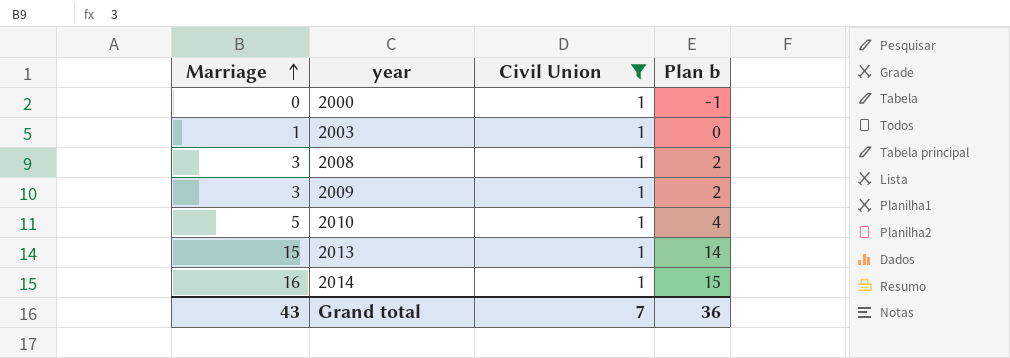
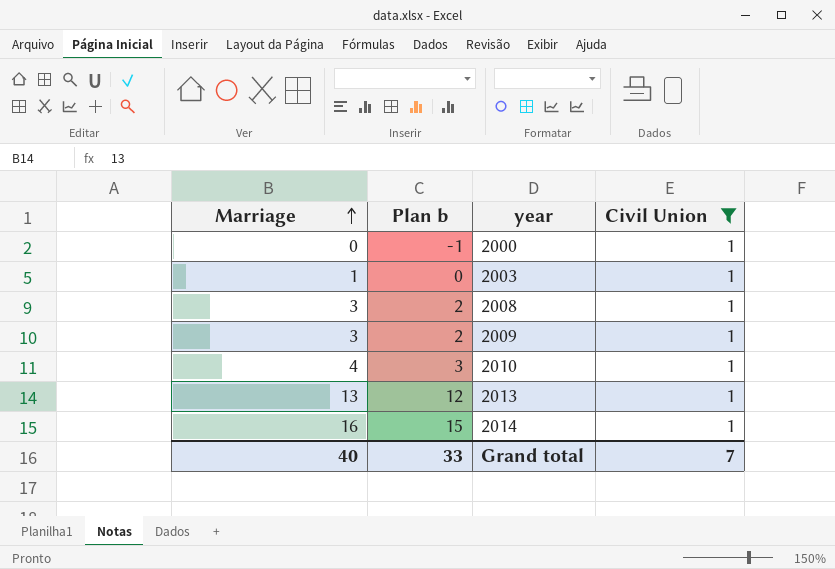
column Plan b | position: 4 -> 2
2010 | Marriage: 5 -> 4
2010 | Plan b: 4 -> 3
2013 | Marriage: 15 -> 13
2013 | Plan b: 14 -> 12
Grand total | Marriage: 43 -> 40
Grand total | Plan b: 36 -> 33

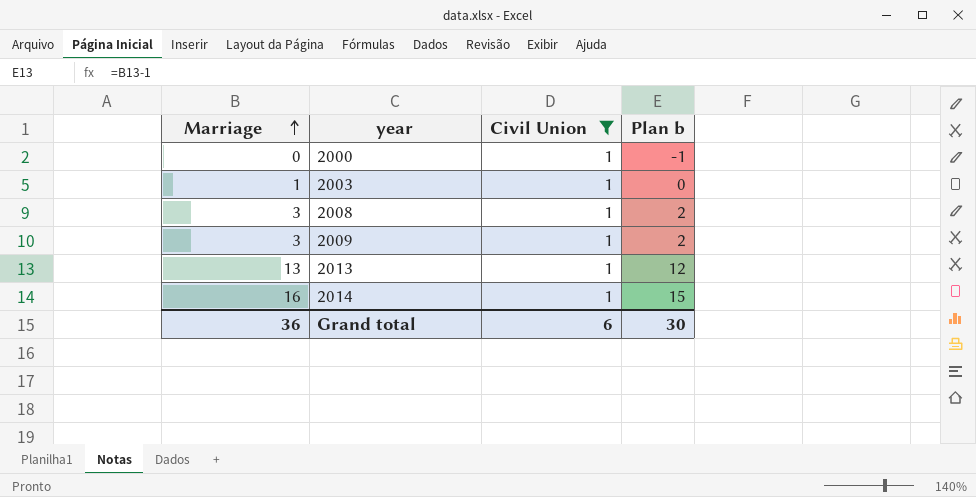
column Plan b | position: 2 -> 4
row 2010: 4 | 3 | 1 -> none
Grand total | Marriage: 40 -> 36
Grand total | Civil Union: 7 -> 6
Grand total | Plan b: 33 -> 30

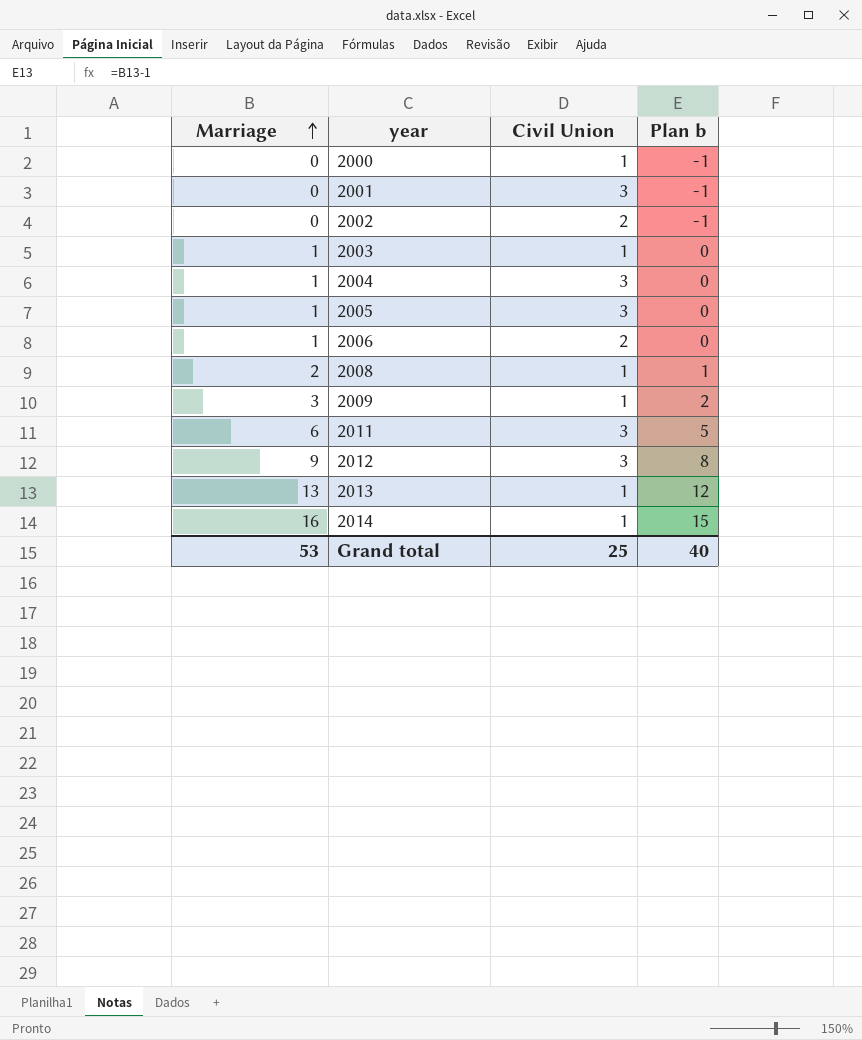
filter: Civil Union = 1 -> none
2008 | Marriage: 3 -> 2
2008 | Plan b: 2 -> 1
Grand total | Marriage: 36 -> 53
Grand total | Civil Union: 6 -> 25
Grand total | Plan b: 30 -> 40

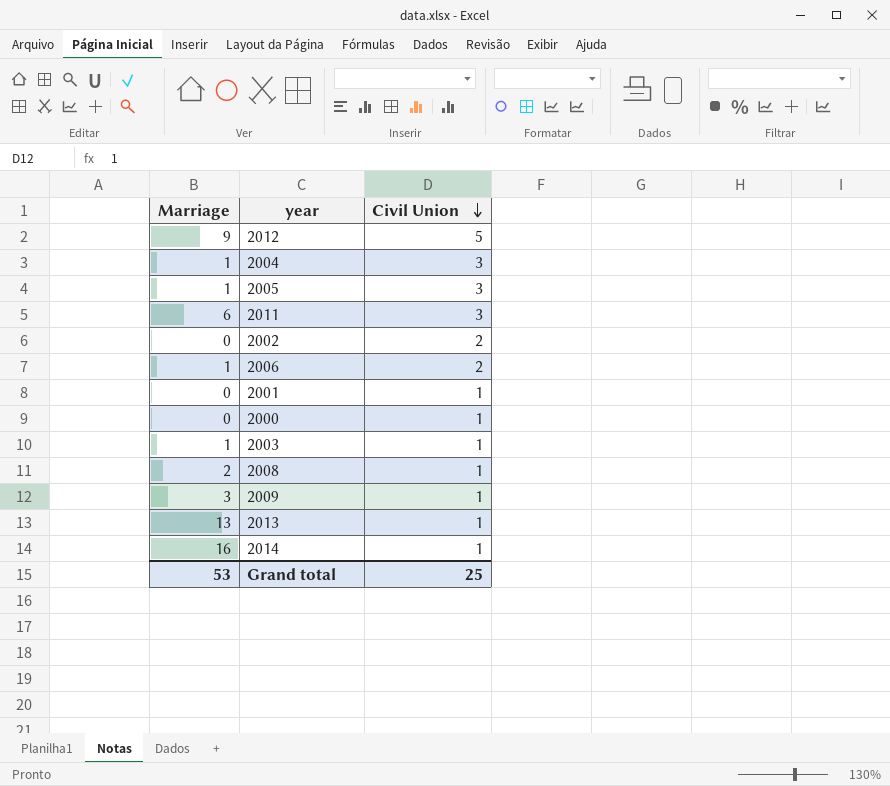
row order: Marriage ascending -> Civil Union descending
column Plan b | formula: [Marriage] - 1 -> none
2012 | Civil Union: 3 -> 5
2001 | Civil Union: 3 -> 1

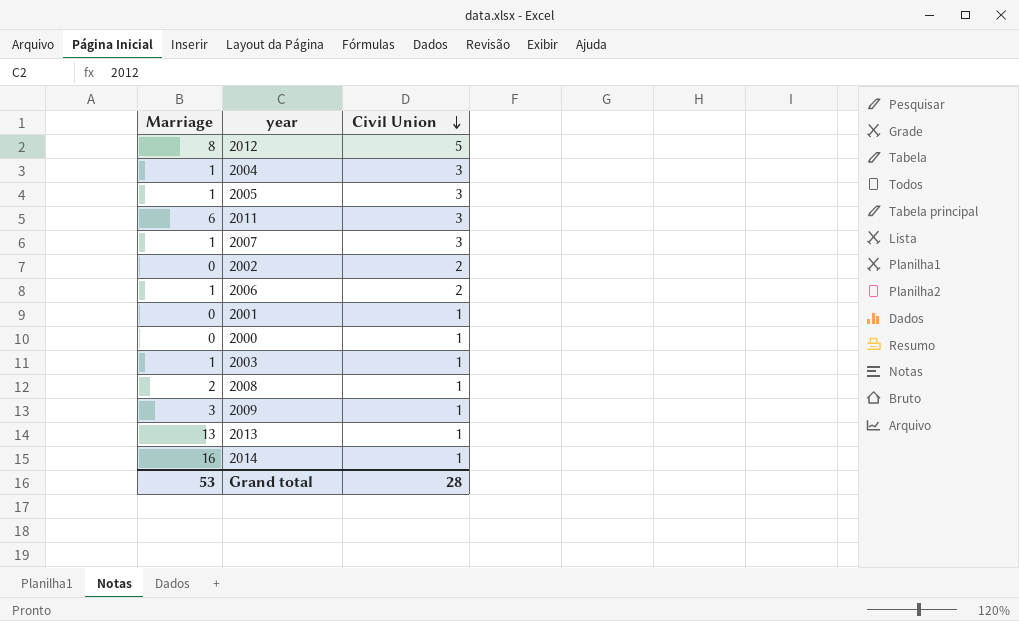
2012 | Marriage: 9 -> 8
row 2007: none -> 1 | 3
Grand total | Civil Union: 25 -> 28

